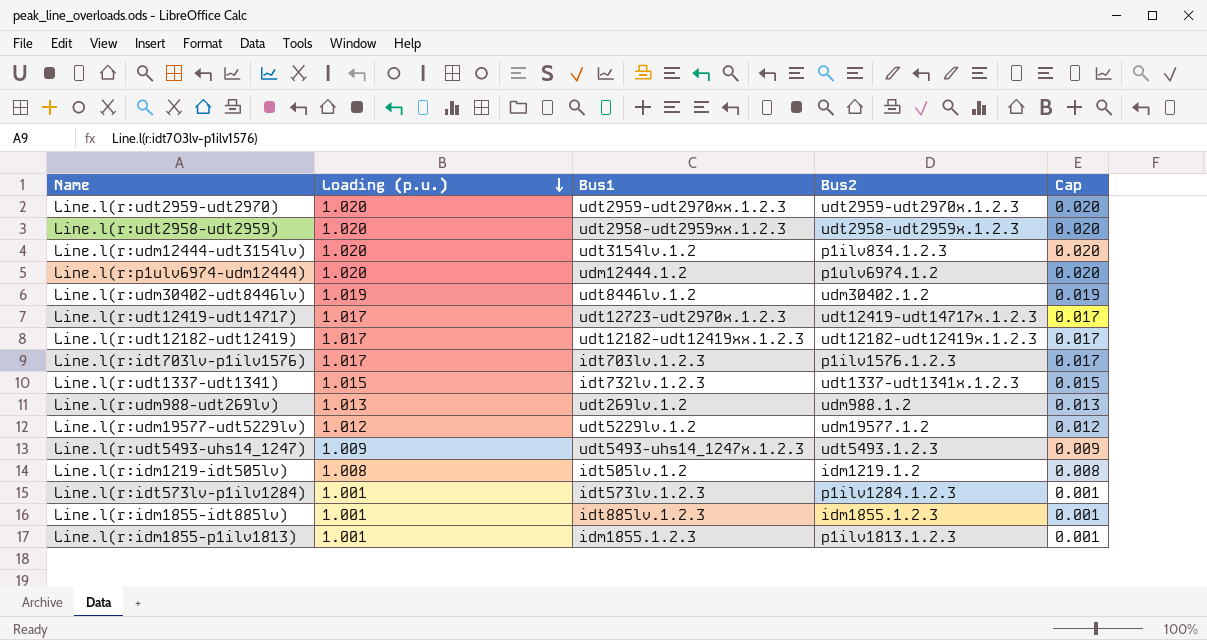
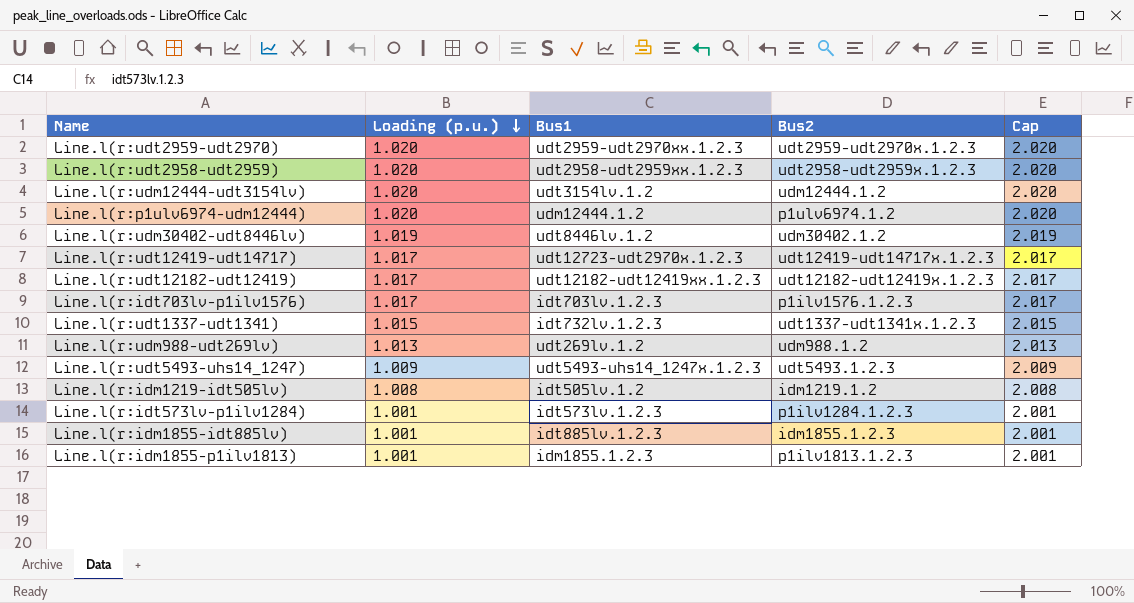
column Cap | formula: [Loading (p.u.)] - 1 -> [Loading (p.u.)] + 1
row Line.l(r:udm19577-udt5229lv): 1.012 | udt5229lv.1.2 | udm19577.1.2 | 0.012 -> none
Line.l(r:udm12444-udt3154lv) | Bus2: p1ilv834.1.2.3 -> udm12444.1.2

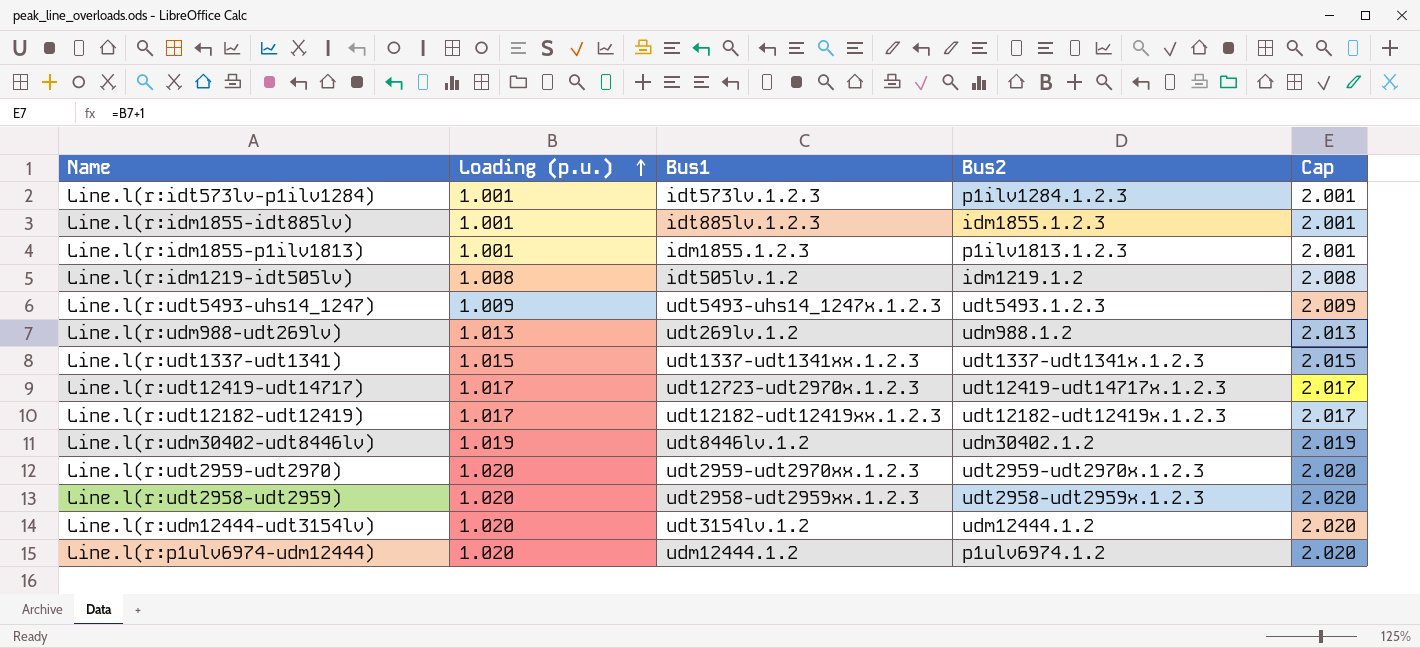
row order: Loading (p.u.) descending -> Loading (p.u.) ascending
row Line.l(r:idt703lv-p1ilv1576): 1.017 | idt703lv.1.2.3 | p1ilv1576.1.2.3 | 2.017 -> none
Line.l(r:udt1337-udt1341) | Bus1: idt732lv.1.2.3 -> udt1337-udt1341xx.1.2.3

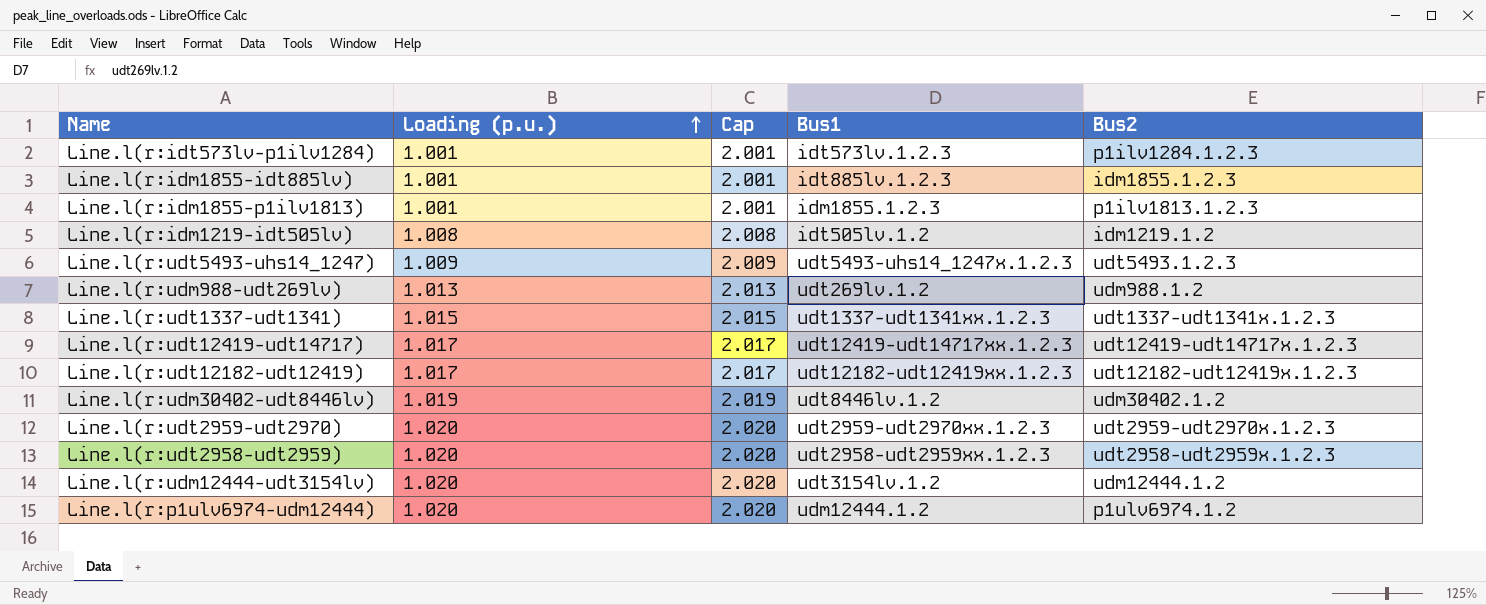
column Cap | position: 5 -> 3
Line.l(r:udt12419-udt14717) | Bus1: udt12723-udt2970x.1.2.3 -> udt12419-udt14717xx.1.2.3

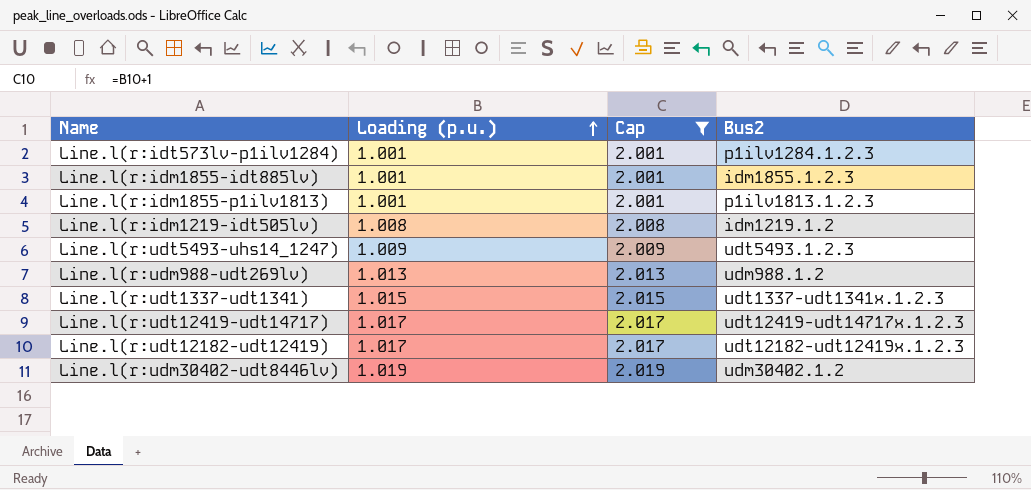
filter: none -> Cap != 2.020
column Bus1 | position: 4 -> none

